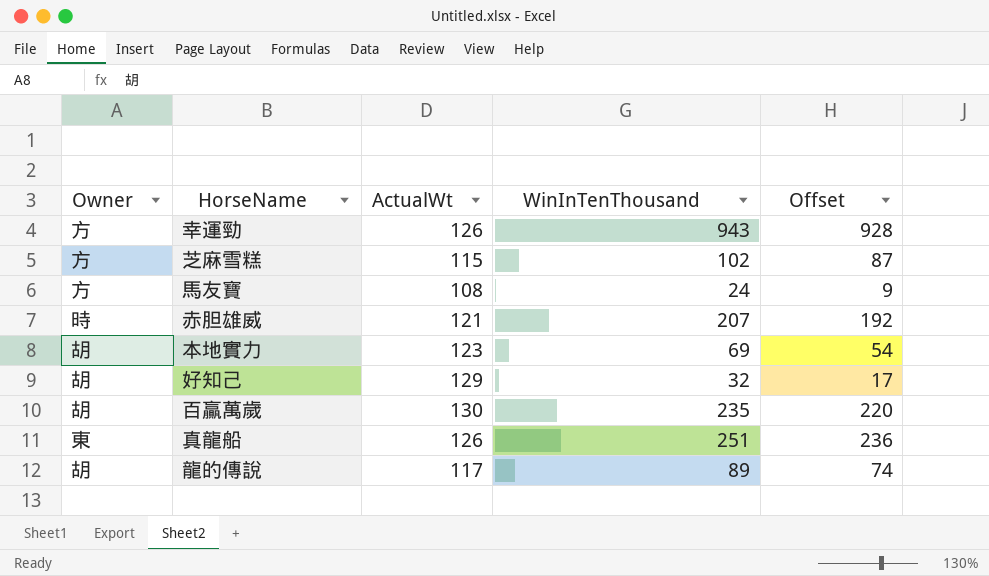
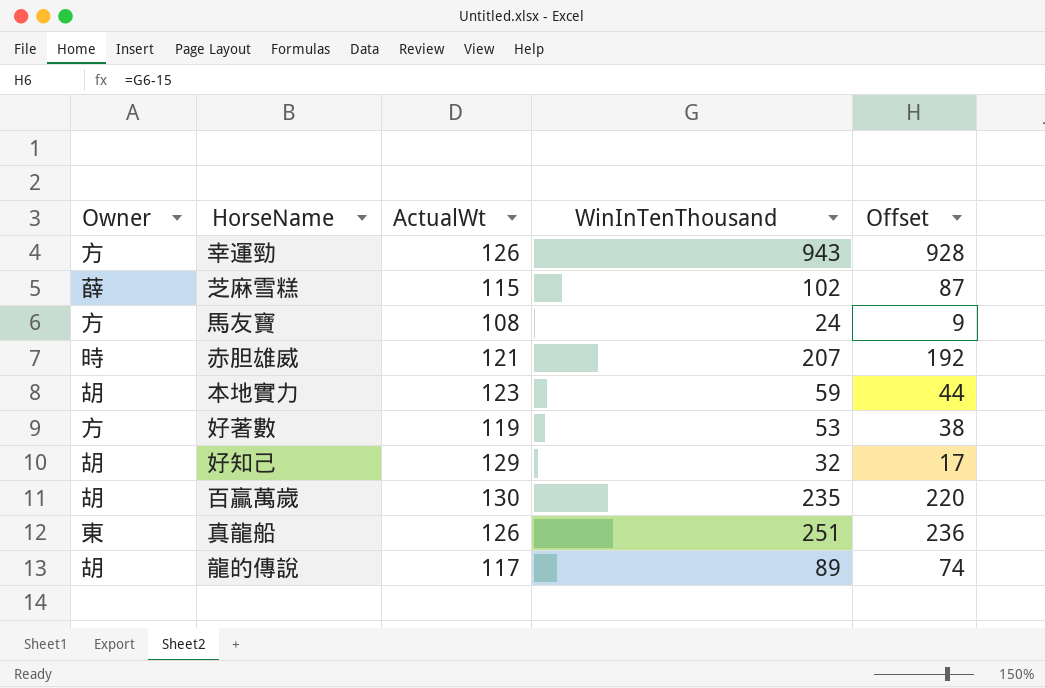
芝麻雪糕 | Owner: 方 -> 薛
本地實力 | WinInTenThousand: 69 -> 59
本地實力 | Offset: 54 -> 44
row 好著數: none -> 方 | 119 | 53 | 38

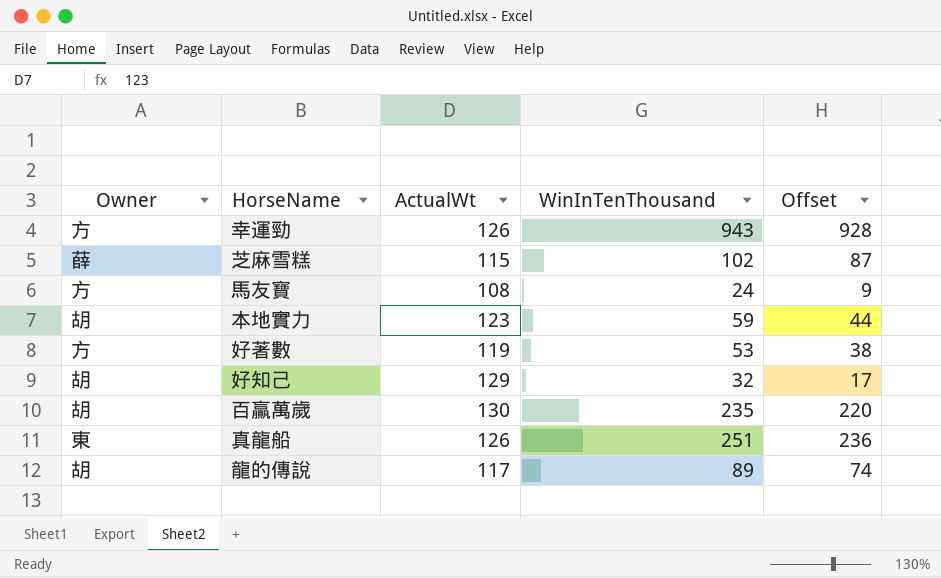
row 赤胆雄威: 時 | 121 | 207 | 192 -> none

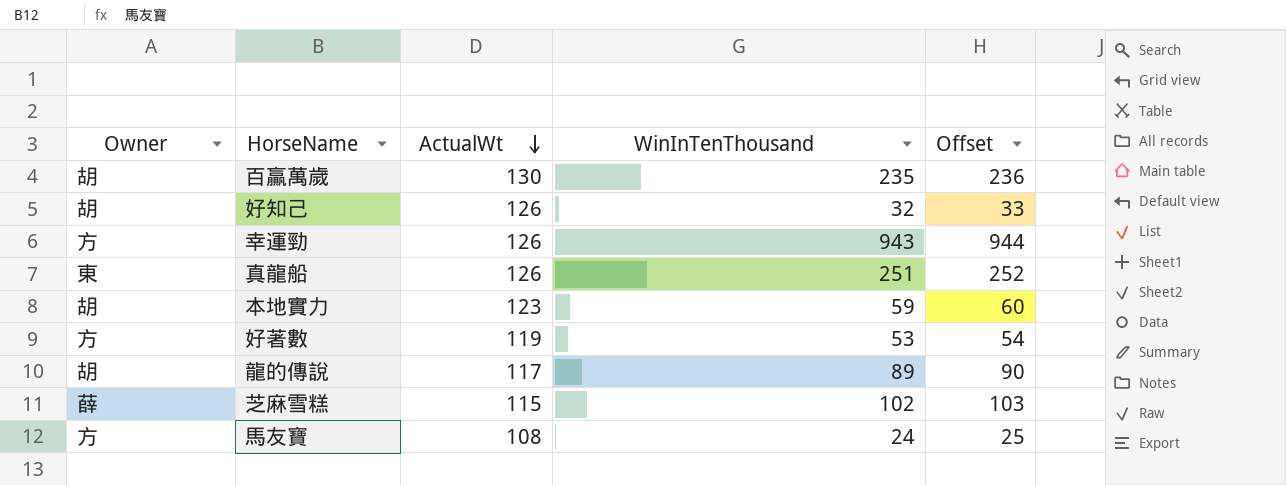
row order: none -> ActualWt descending
column Offset | formula: [WinInTenThousand] - 15 -> [WinInTenThousand] + 1
好知己 | ActualWt: 129 -> 126

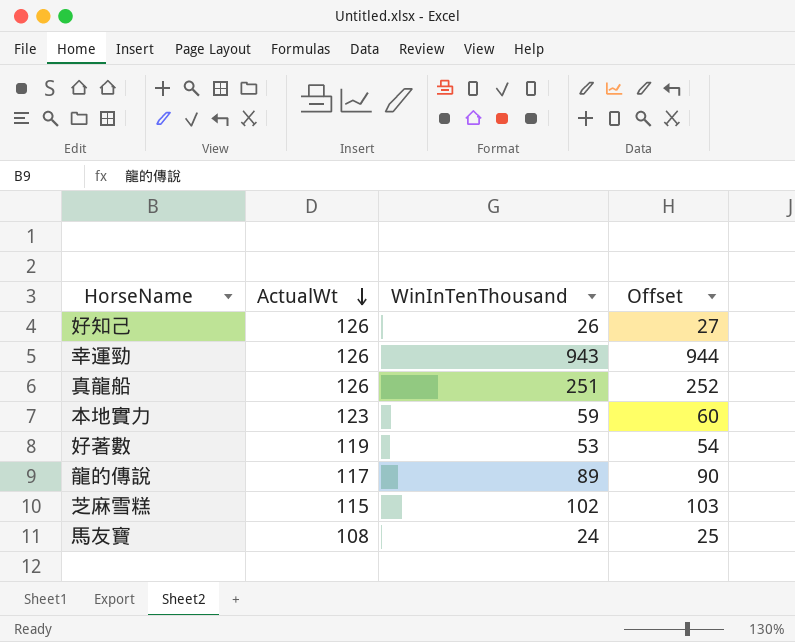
column Owner | position: 1 -> none
row 百贏萬歲: 胡 | 130 | 235 | 236 -> none
好知己 | WinInTenThousand: 32 -> 26
好知己 | Offset: 33 -> 27

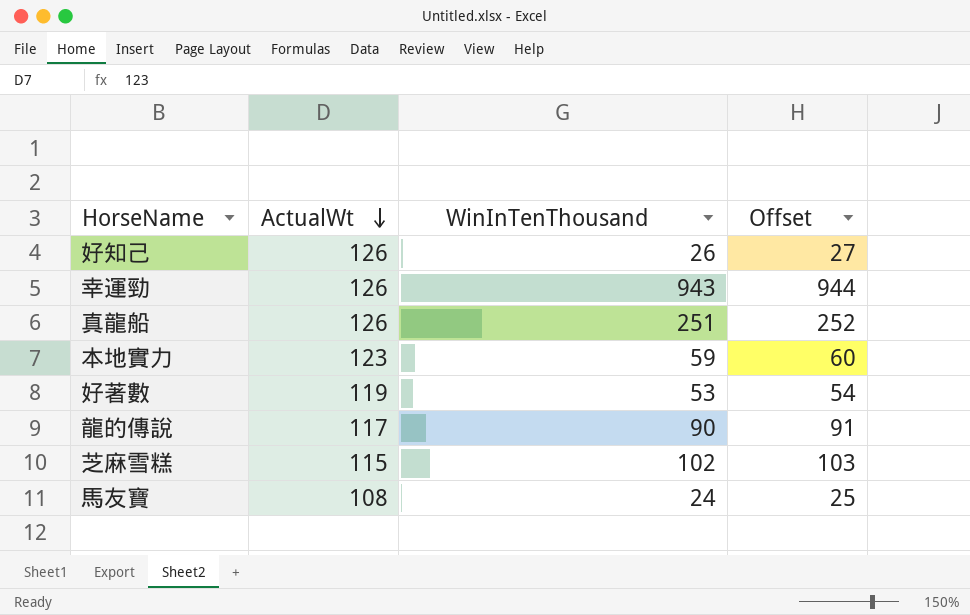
龍的傳說 | WinInTenThousand: 89 -> 90
龍的傳說 | Offset: 90 -> 91

